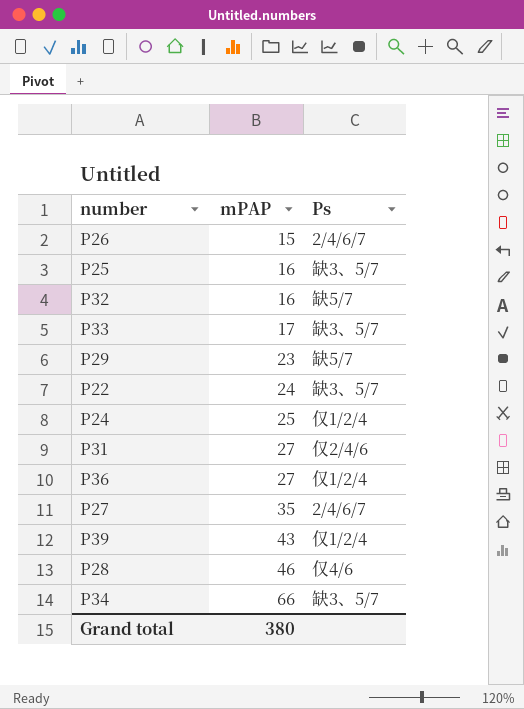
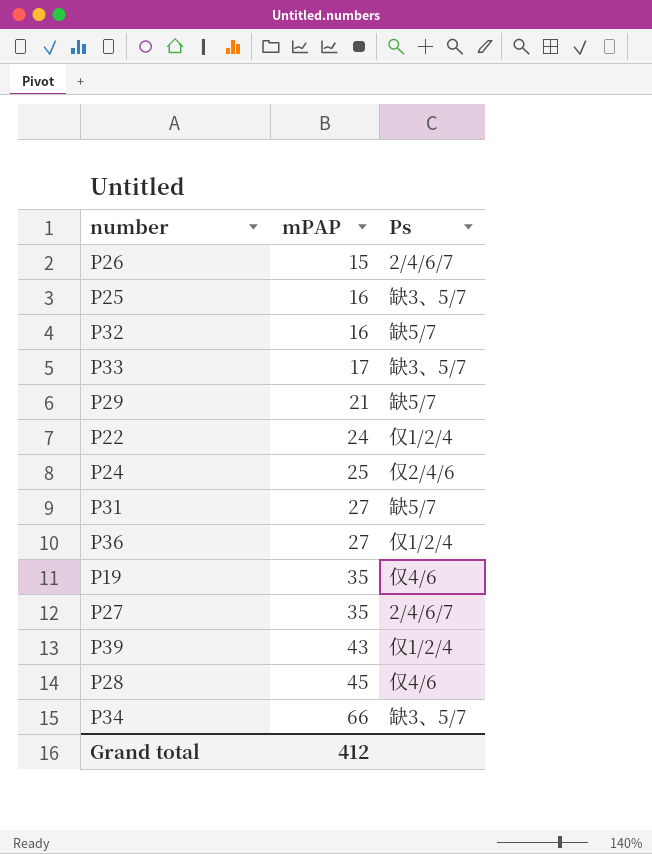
P29 | mPAP: 23 -> 21
P22 | Ps: 缺3、5/7 -> 仅1/2/4
P24 | Ps: 仅1/2/4 -> 仅2/4/6
P31 | Ps: 仅2/4/6 -> 缺5/7
row P19: none -> 35 | 仅4/6
P28 | mPAP: 46 -> 45
Grand total | mPAP: 380 -> 412

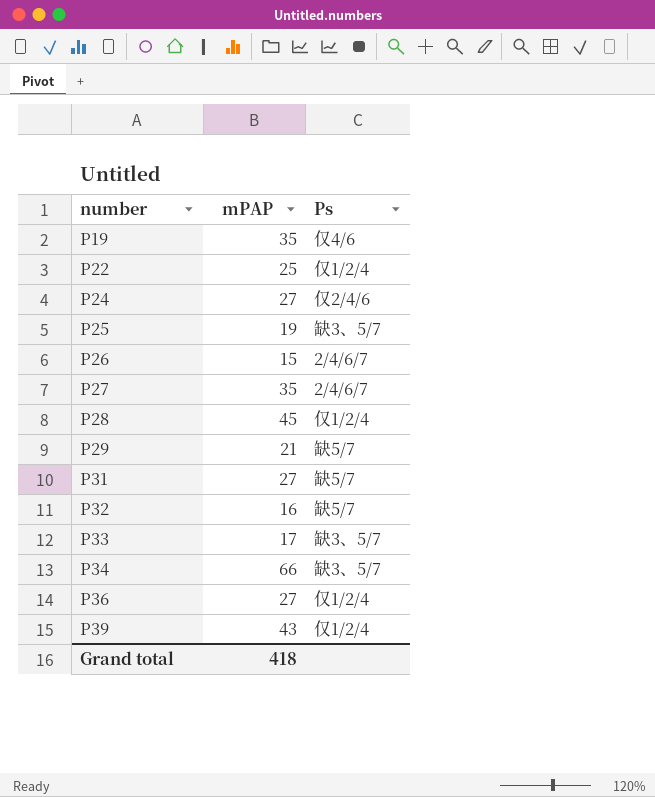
row order: mPAP ascending -> number ascending
P22 | mPAP: 24 -> 25
P24 | mPAP: 25 -> 27
P25 | mPAP: 16 -> 19
P28 | Ps: 仅4/6 -> 仅1/2/4
Grand total | mPAP: 412 -> 418

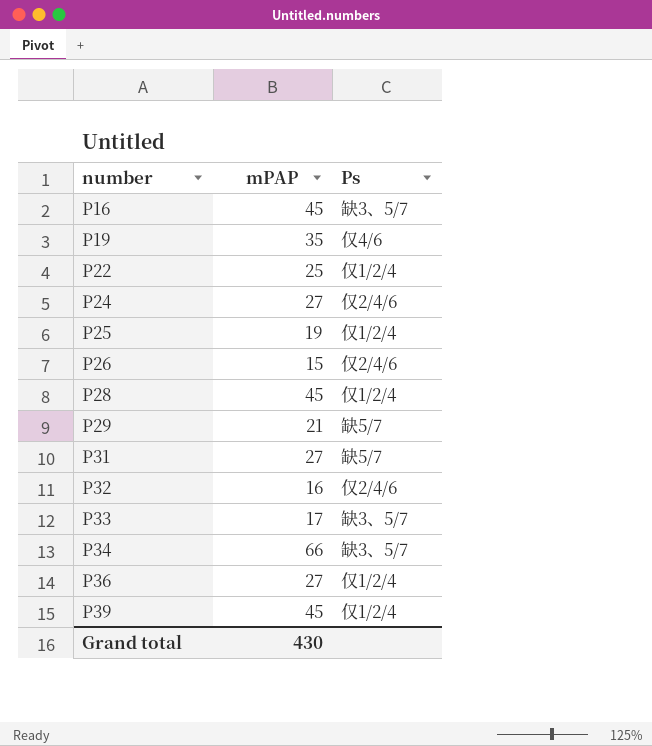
row P27: 35 | 2/4/6/7 -> none
row P16: none -> 45 | 缺3、5/7
P25 | Ps: 缺3、5/7 -> 仅1/2/4
P26 | Ps: 2/4/6/7 -> 仅2/4/6
P32 | Ps: 缺5/7 -> 仅2/4/6
P39 | mPAP: 43 -> 45
Grand total | mPAP: 418 -> 430

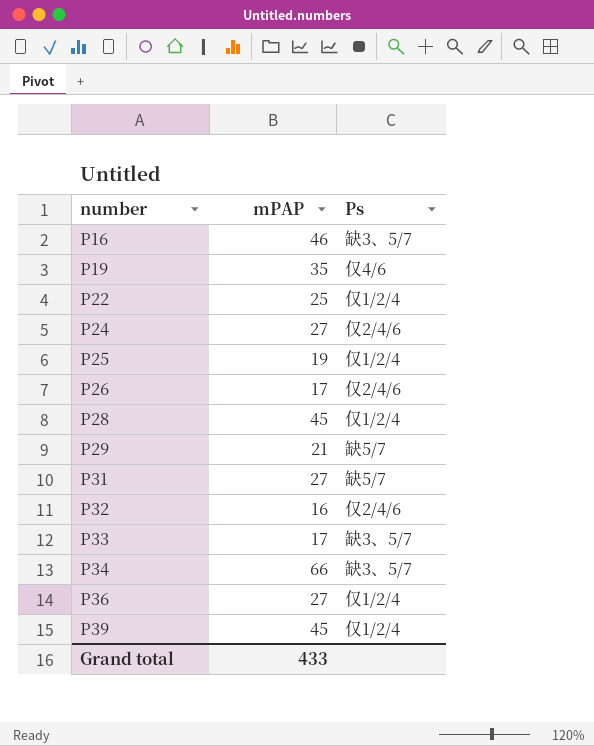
P16 | mPAP: 45 -> 46
P26 | mPAP: 15 -> 17
Grand total | mPAP: 430 -> 433

